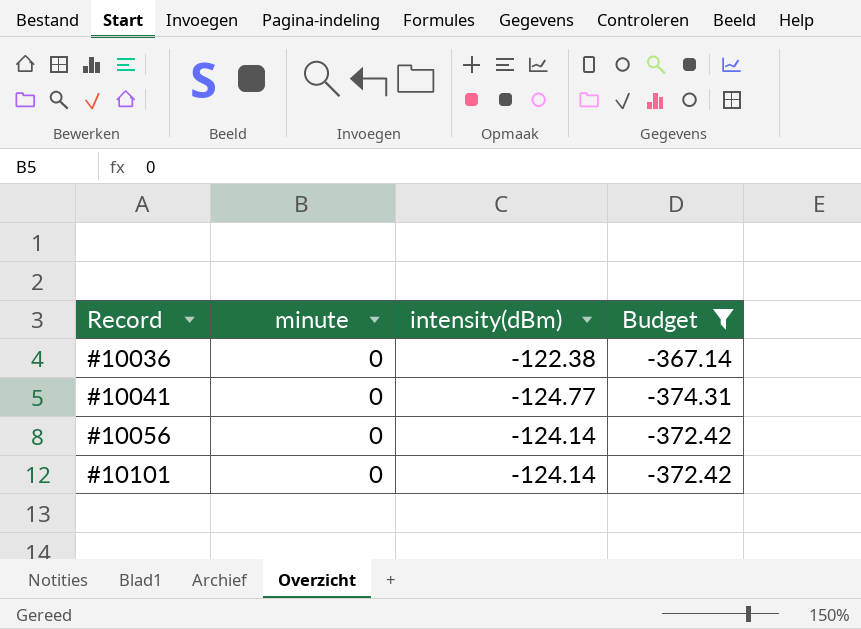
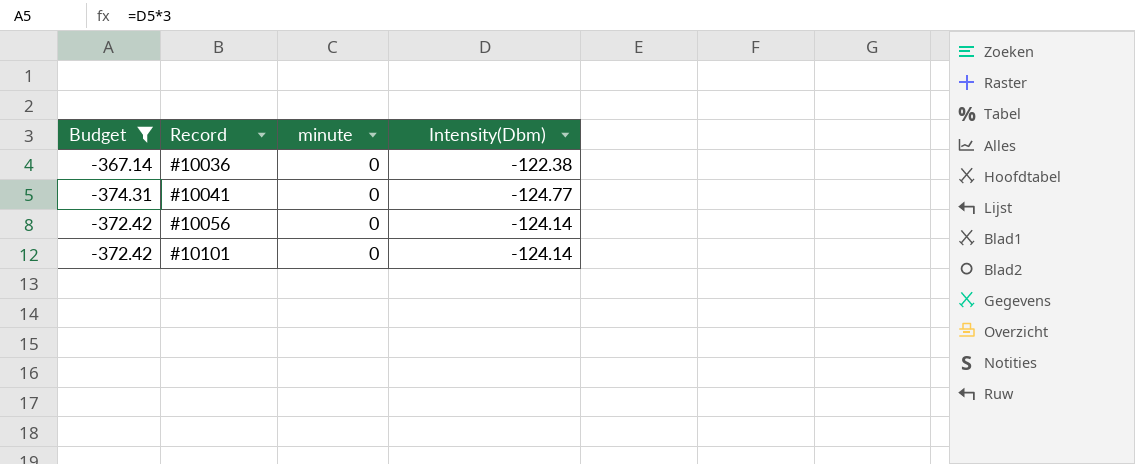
column Budget | position: 4 -> 1
column name: intensity(dBm) -> Intensity(Dbm)

